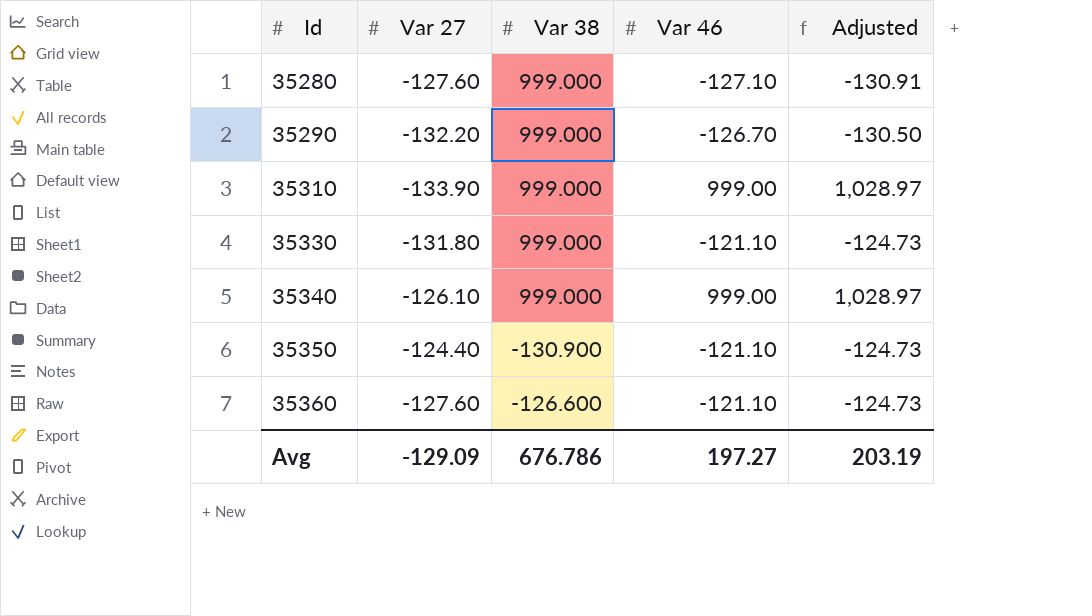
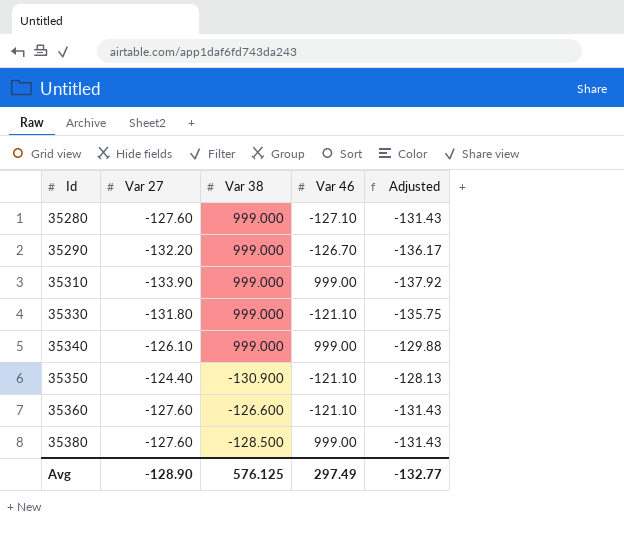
column Adjusted | formula: [Var 46] * 1.03 -> [Var 27] * 1.03
row 35380: none -> -127.60 | -128.500 | 999.00 | -131.43
Avg | Var 27: -129.09 -> -128.90
Avg | Var 38: 676.786 -> 576.125
Avg | Var 46: 197.27 -> 297.49
Avg | Adjusted: 203.19 -> -132.77

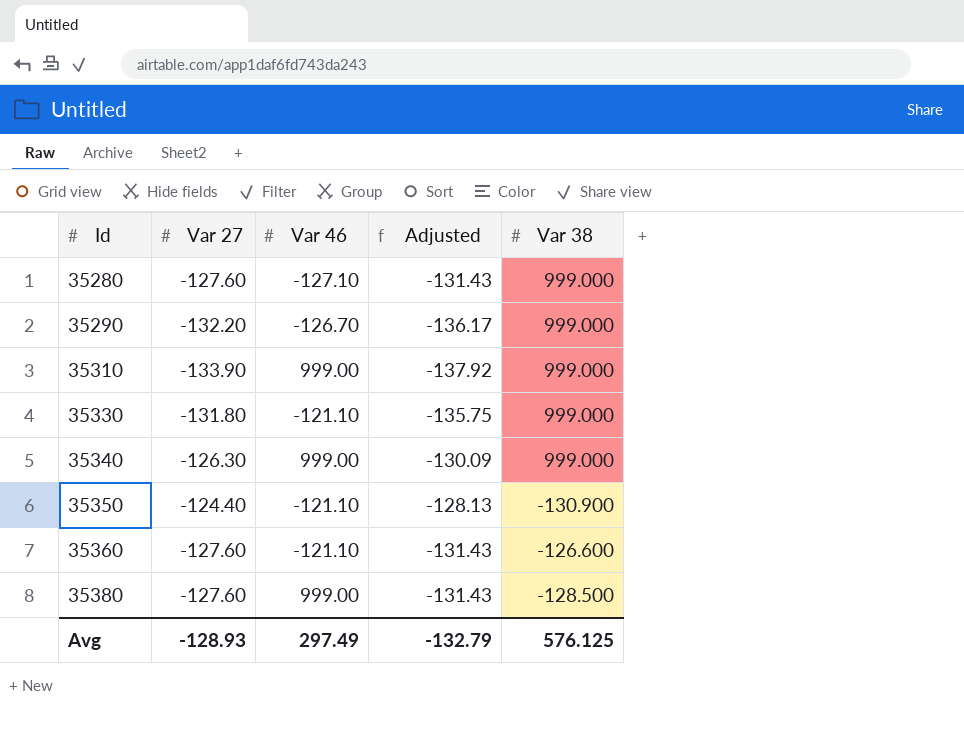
column Var 38 | position: 3 -> 5
35340 | Var 27: -126.10 -> -126.30
35340 | Adjusted: -129.88 -> -130.09
Avg | Var 27: -128.90 -> -128.93
Avg | Adjusted: -132.77 -> -132.79

